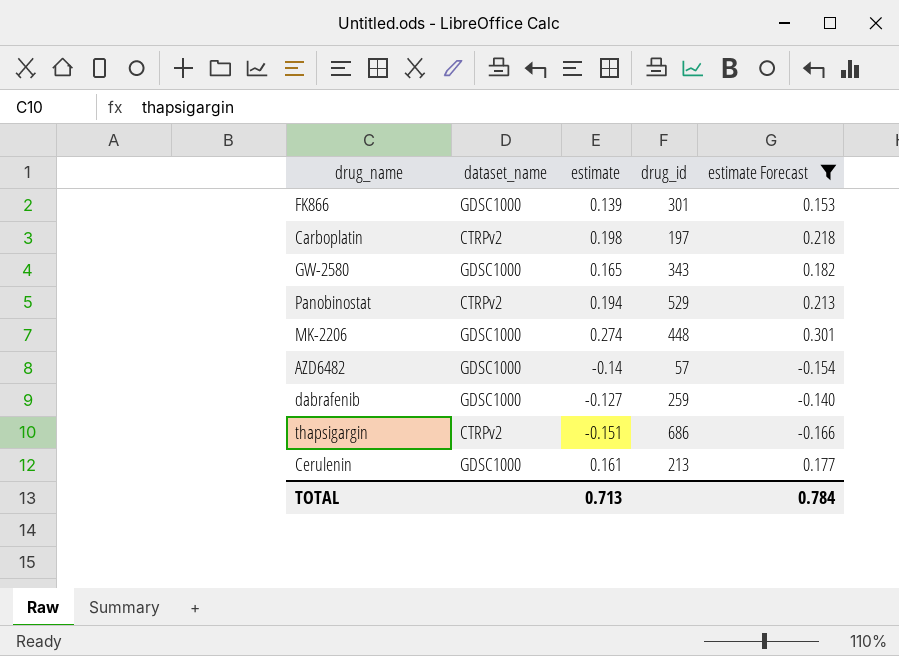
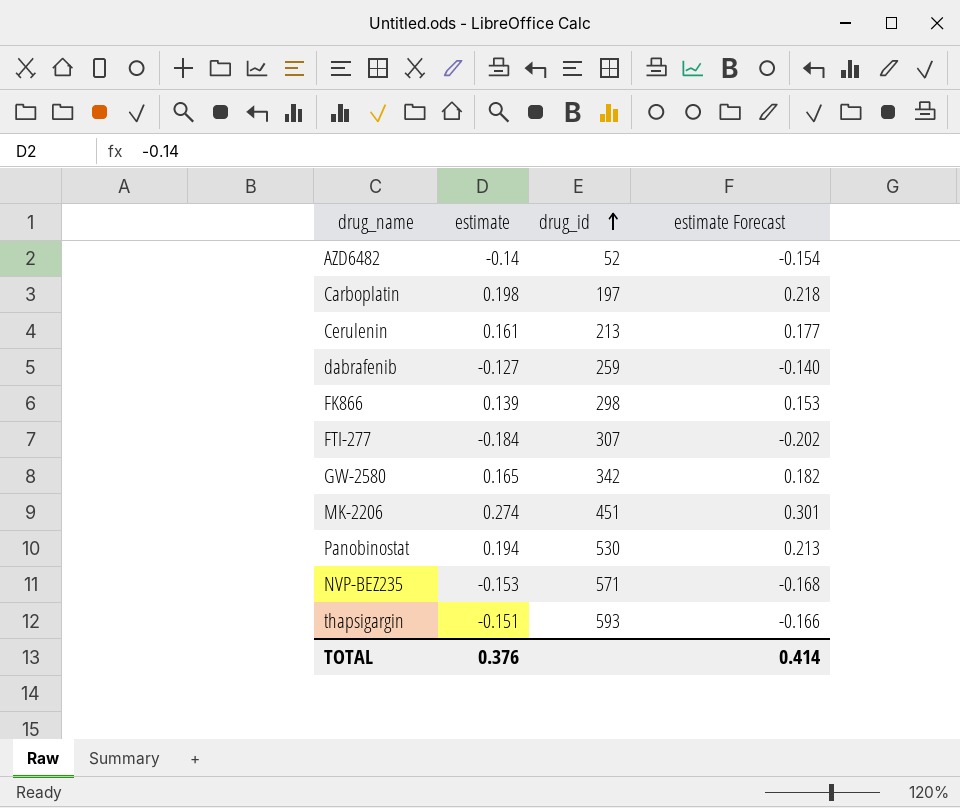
filter: estimate Forecast >= -0.166 -> none
row order: none -> drug_id ascending
column dataset_name | position: 2 -> none
AZD6482 | drug_id: 57 -> 52
FK866 | drug_id: 301 -> 298
GW-2580 | drug_id: 343 -> 342
MK-2206 | drug_id: 448 -> 451
Panobinostat | drug_id: 529 -> 530
thapsigargin | drug_id: 686 -> 593
TOTAL | estimate: 0.713 -> 0.376
TOTAL | estimate Forecast: 0.784 -> 0.414

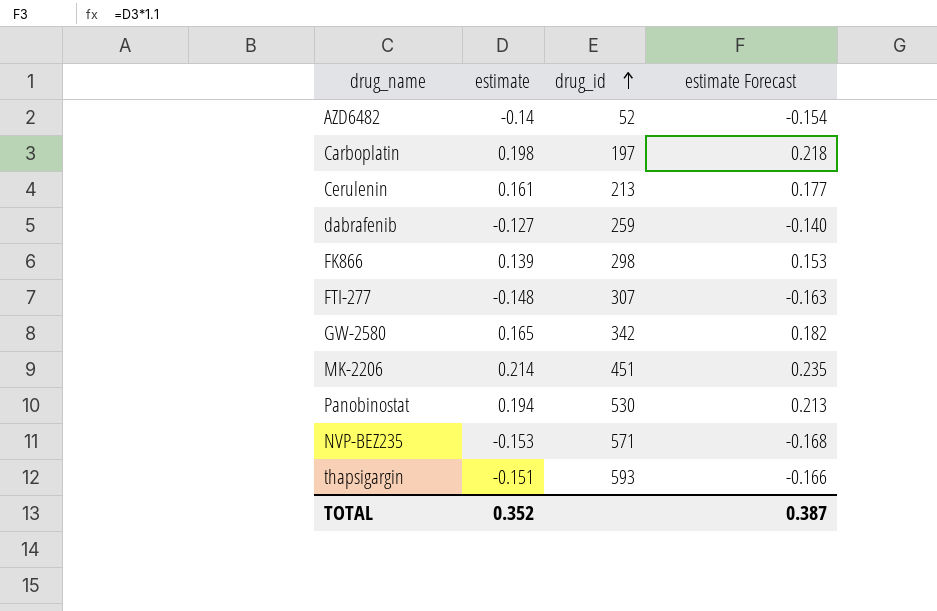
FTI-277 | estimate: -0.184 -> -0.148
FTI-277 | estimate Forecast: -0.202 -> -0.163
MK-2206 | estimate: 0.274 -> 0.214
MK-2206 | estimate Forecast: 0.301 -> 0.235
TOTAL | estimate: 0.376 -> 0.352
TOTAL | estimate Forecast: 0.414 -> 0.387

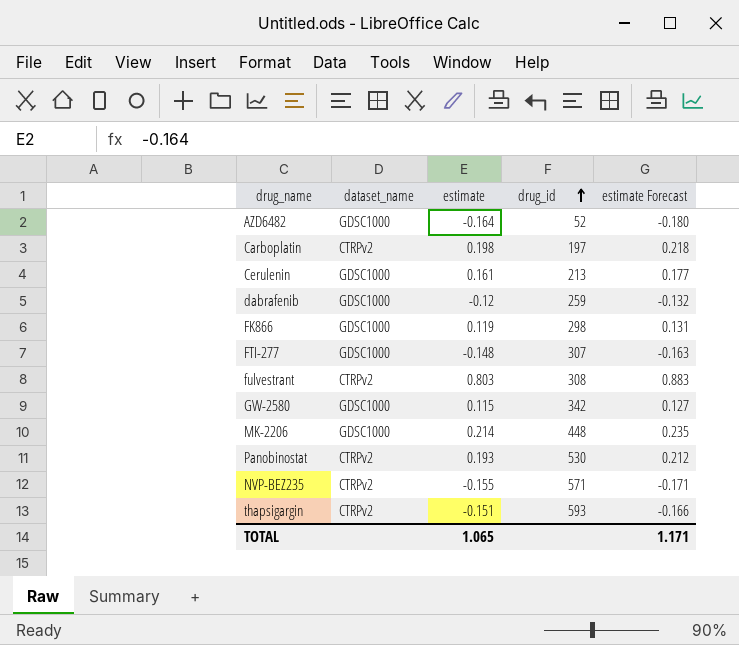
column dataset_name | position: none -> 2
AZD6482 | estimate: -0.14 -> -0.164
AZD6482 | estimate Forecast: -0.154 -> -0.180
dabrafenib | estimate: -0.127 -> -0.12
dabrafenib | estimate Forecast: -0.140 -> -0.132
FK866 | estimate: 0.139 -> 0.119
FK866 | estimate Forecast: 0.153 -> 0.131
row fulvestrant: none -> CTRPv2 | 0.803 | 308 | 0.883
GW-2580 | estimate: 0.165 -> 0.115
GW-2580 | estimate Forecast: 0.182 -> 0.127
MK-2206 | drug_id: 451 -> 448
Panobinostat | estimate: 0.194 -> 0.193
Panobinostat | estimate Forecast: 0.213 -> 0.212
NVP-BEZ235 | estimate: -0.153 -> -0.155
NVP-BEZ235 | estimate Forecast: -0.168 -> -0.171
TOTAL | estimate: 0.352 -> 1.065
TOTAL | estimate Forecast: 0.387 -> 1.171

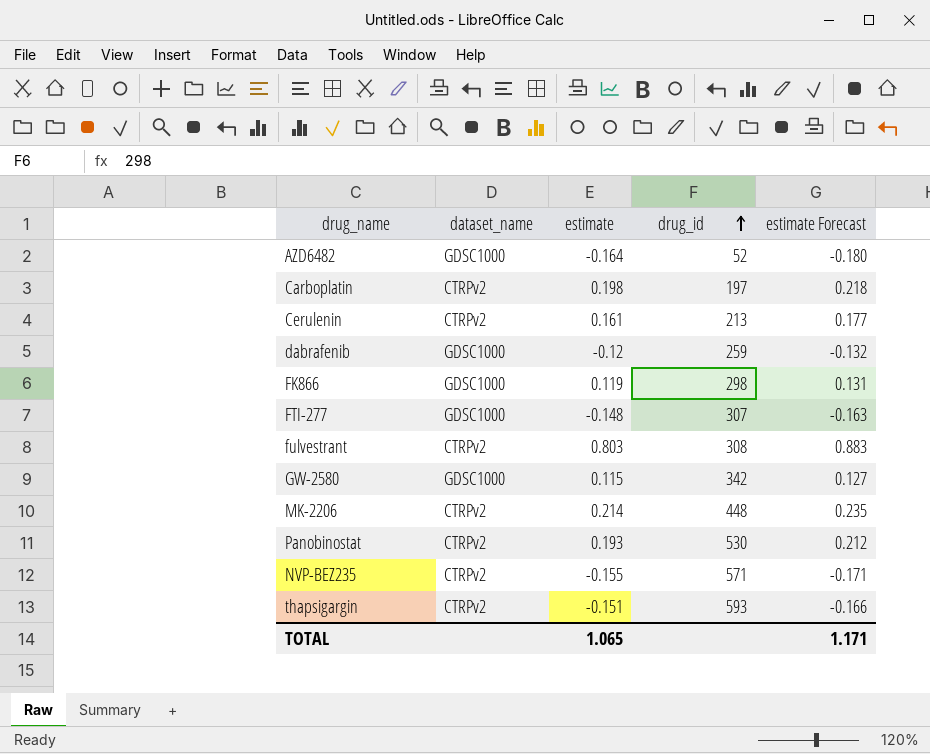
Cerulenin | dataset_name: GDSC1000 -> CTRPv2
MK-2206 | dataset_name: GDSC1000 -> CTRPv2

